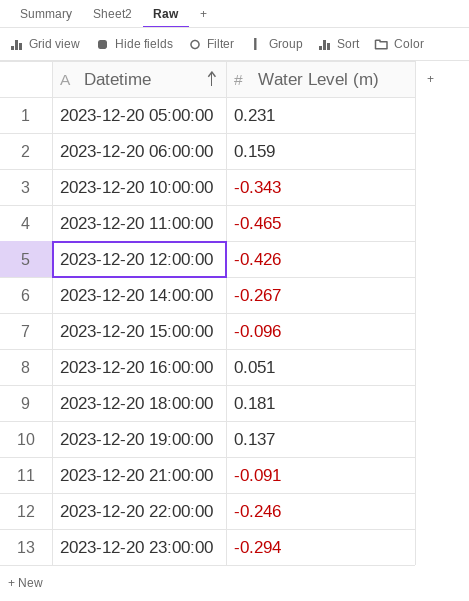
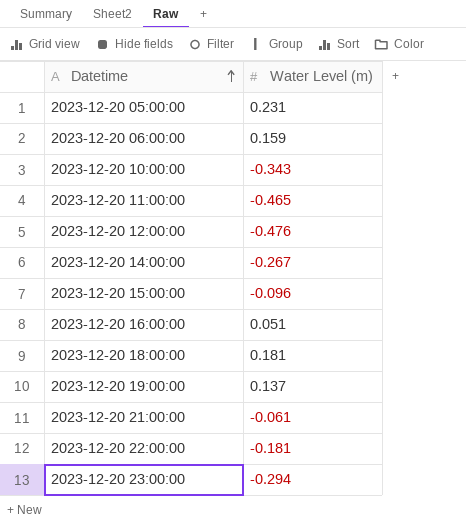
2023-12-20 12:00:00 | Water Level (m): -0.426 -> -0.476
2023-12-20 21:00:00 | Water Level (m): -0.091 -> -0.061
2023-12-20 22:00:00 | Water Level (m): -0.246 -> -0.181

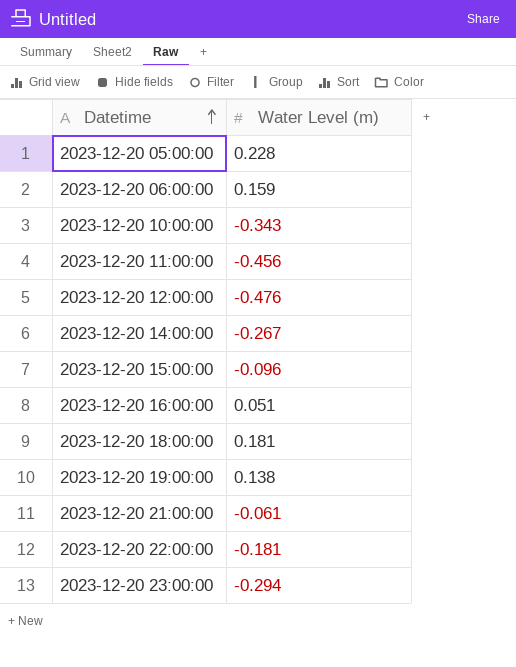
2023-12-20 05:00:00 | Water Level (m): 0.231 -> 0.228
2023-12-20 11:00:00 | Water Level (m): -0.465 -> -0.456
2023-12-20 19:00:00 | Water Level (m): 0.137 -> 0.138

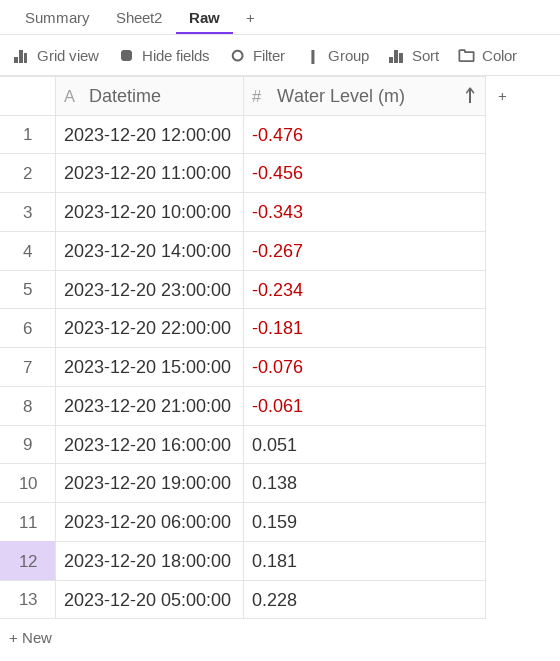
row order: Datetime ascending -> Water Level (m) ascending
2023-12-20 23:00:00 | Water Level (m): -0.294 -> -0.234
2023-12-20 15:00:00 | Water Level (m): -0.096 -> -0.076

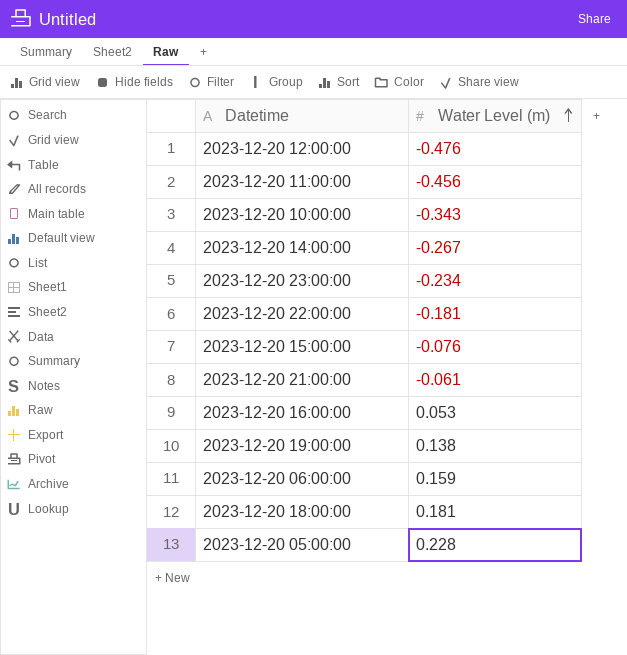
2023-12-20 16:00:00 | Water Level (m): 0.051 -> 0.053

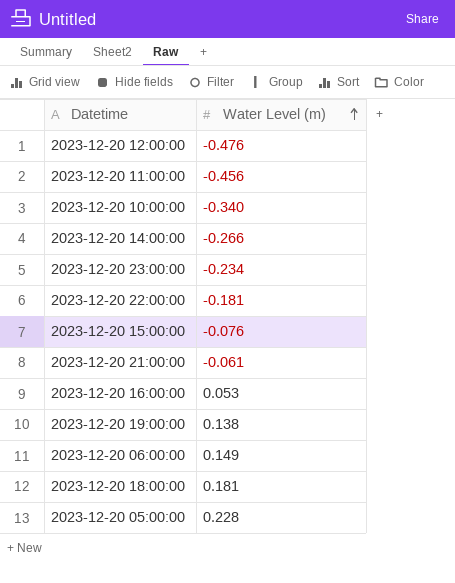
2023-12-20 10:00:00 | Water Level (m): -0.343 -> -0.340
2023-12-20 14:00:00 | Water Level (m): -0.267 -> -0.266
2023-12-20 06:00:00 | Water Level (m): 0.159 -> 0.149

